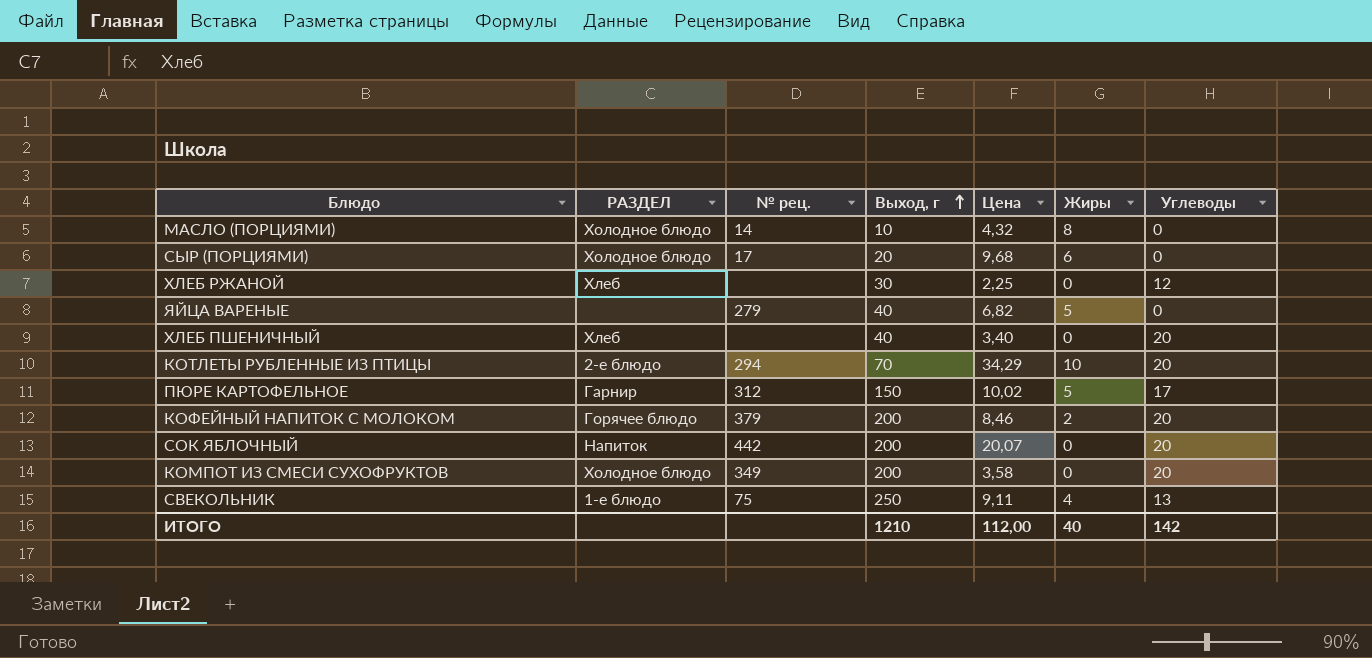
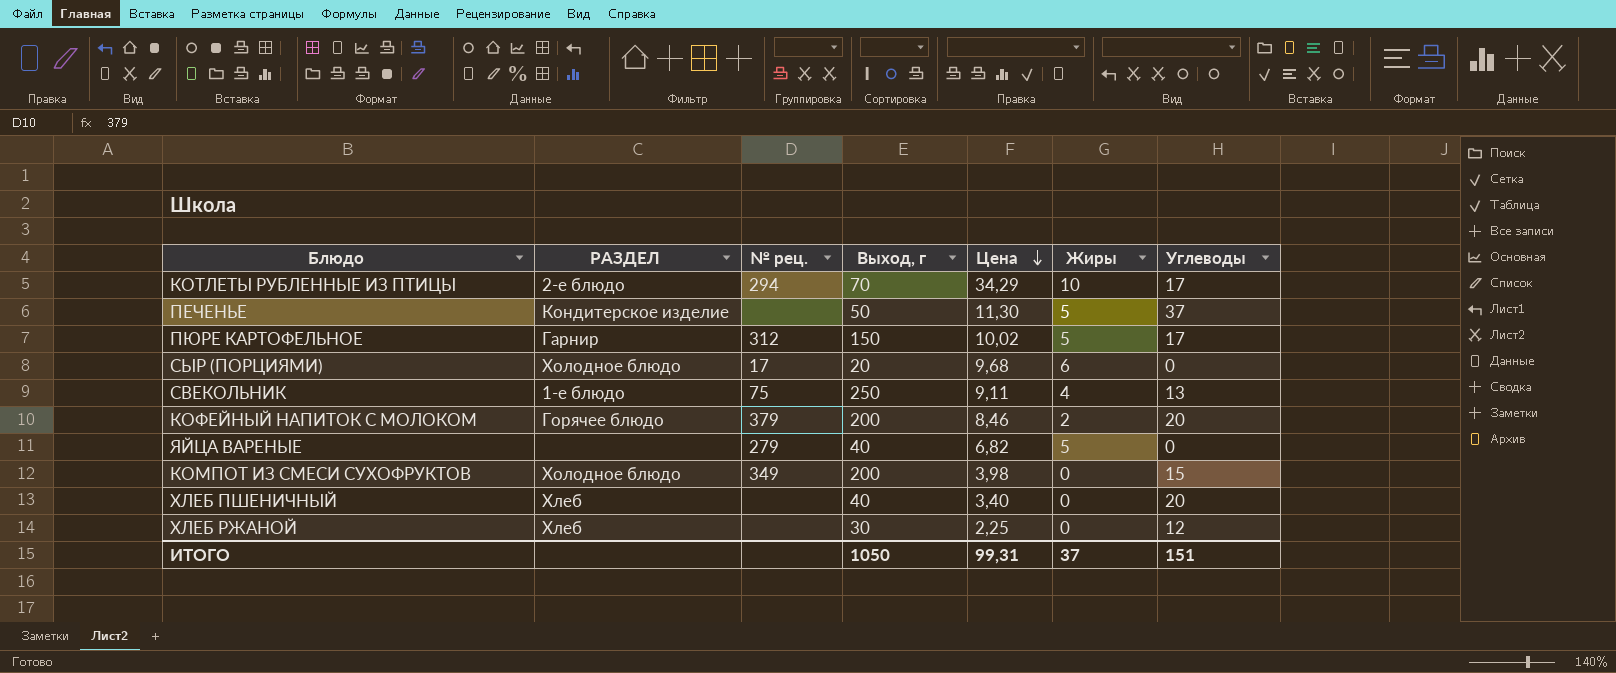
row order: Выход, г ascending -> Цена descending
row МАСЛО (ПОРЦИЯМИ): Холодное блюдо | 14 | 10 | 4,32 | 8 | 0 -> none
row СОК ЯБЛОЧНЫЙ: Напиток | 442 | 200 | 20,07 | 0 | 20 -> none
КОТЛЕТЫ РУБЛЕННЫЕ ИЗ ПТИЦЫ | Углеводы: 20 -> 17
row ПЕЧЕНЬЕ: none -> Кондитерское изделие | none | 50 | 11,30 | 5 | 37
КОМПОТ ИЗ СМЕСИ СУХОФРУКТОВ | Цена: 3,58 -> 3,98
КОМПОТ ИЗ СМЕСИ СУХОФРУКТОВ | Углеводы: 20 -> 15
ИТОГО | Выход, г: 1210 -> 1050
ИТОГО | Цена: 112,00 -> 99,31
ИТОГО | Жиры: 40 -> 37
ИТОГО | Углеводы: 142 -> 151

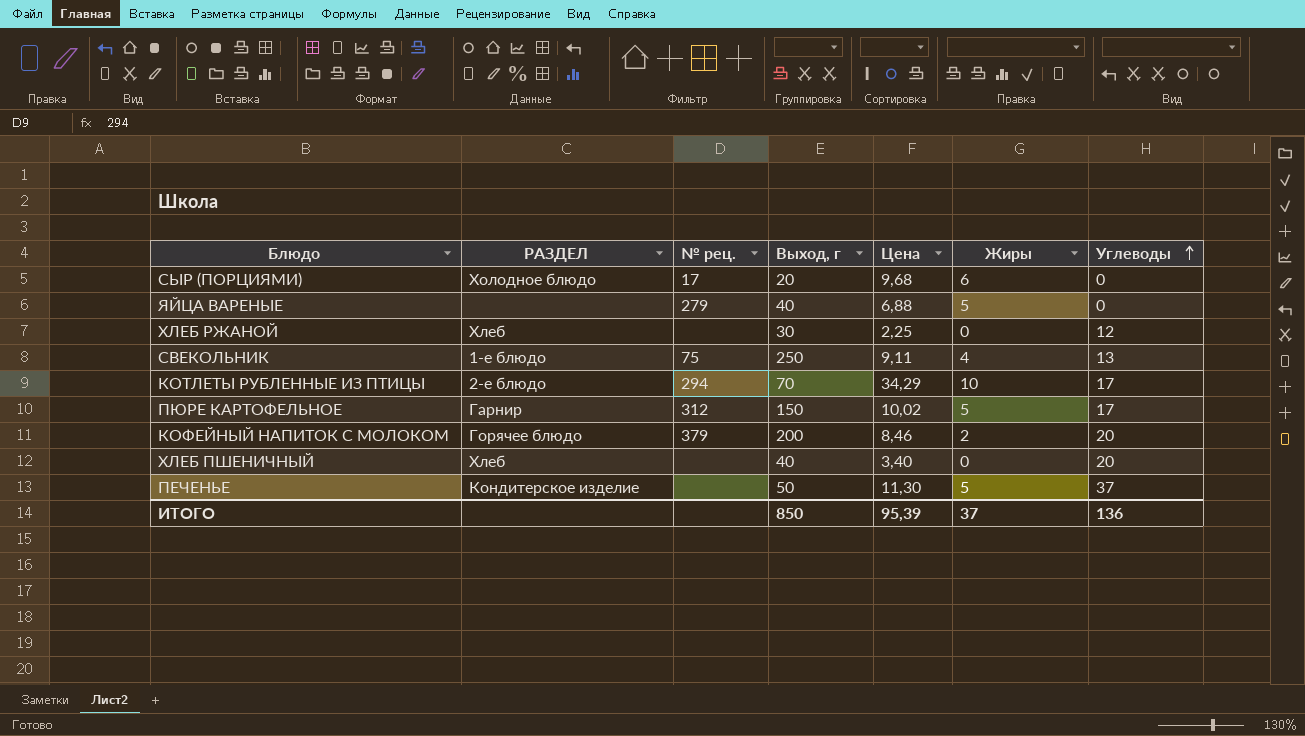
row order: Цена descending -> Углеводы ascending
row КОМПОТ ИЗ СМЕСИ СУХОФРУКТОВ: Холодное блюдо | 349 | 200 | 3,98 | 0 | 15 -> none
ЯЙЦА ВАРЕНЫЕ | Цена: 6,82 -> 6,88
ИТОГО | Выход, г: 1050 -> 850
ИТОГО | Цена: 99,31 -> 95,39
ИТОГО | Углеводы: 151 -> 136

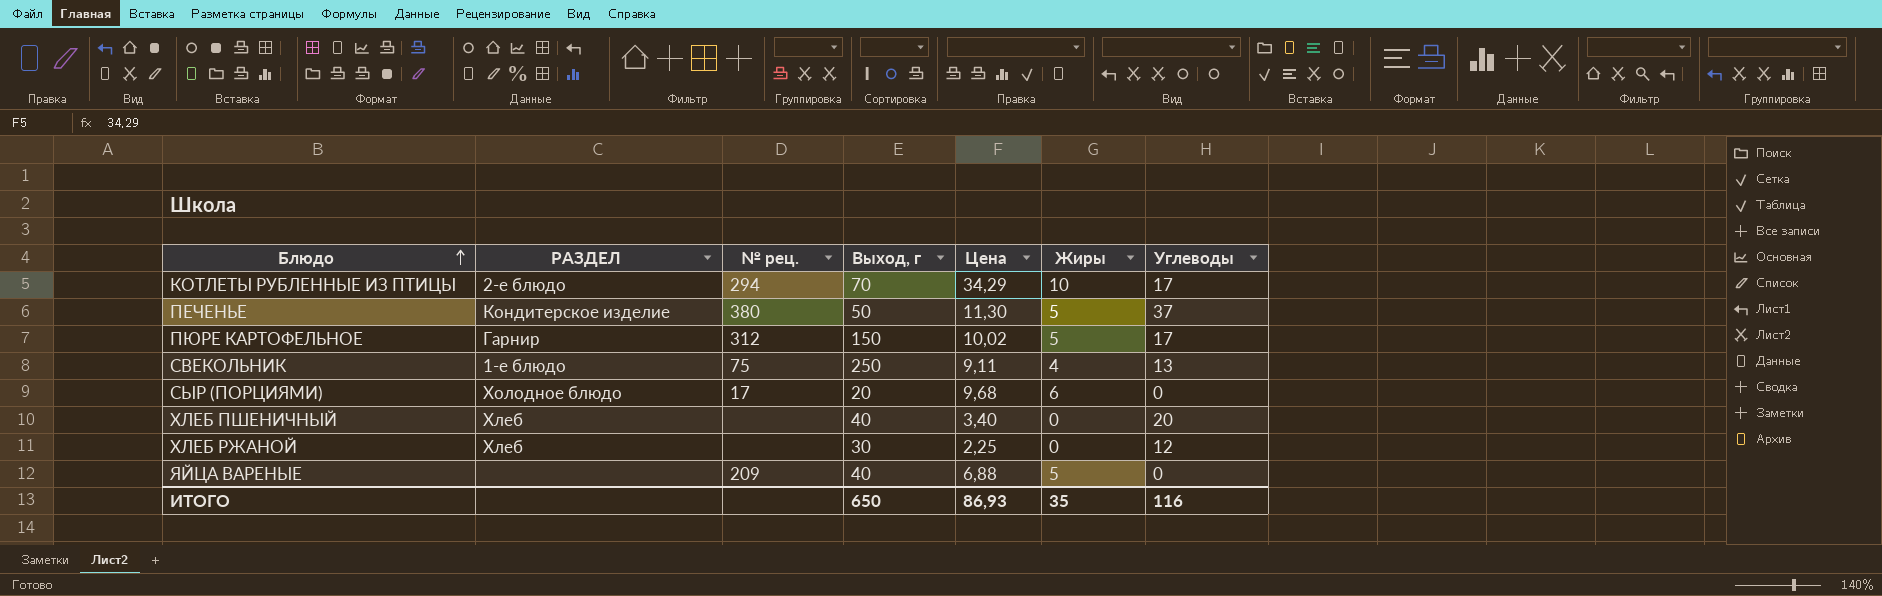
row order: Углеводы ascending -> Блюдо ascending
row КОФЕЙНЫЙ НАПИТОК С МОЛОКОМ: Горячее блюдо | 379 | 200 | 8,46 | 2 | 20 -> none
ПЕЧЕНЬЕ | № рец.: none -> 380
ЯЙЦА ВАРЕНЫЕ | № рец.: 279 -> 209
ИТОГО | Выход, г: 850 -> 650
ИТОГО | Цена: 95,39 -> 86,93
ИТОГО | Жиры: 37 -> 35
ИТОГО | Углеводы: 136 -> 116

